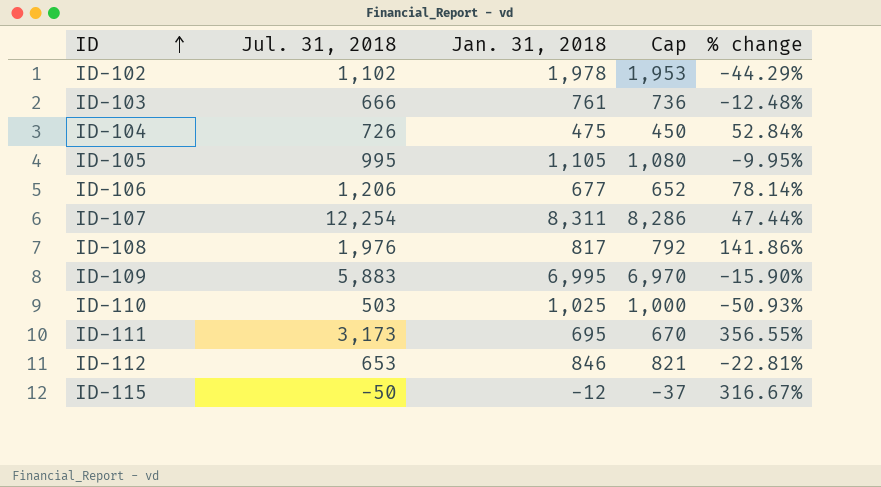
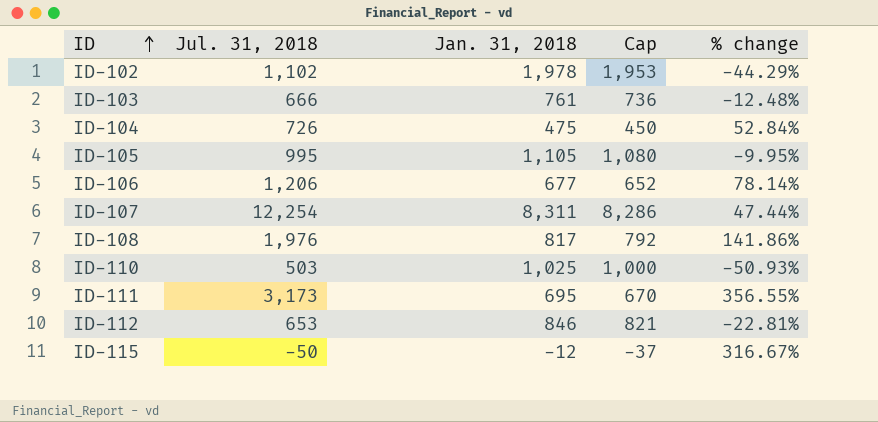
row ID-109: 5,883 | 6,995 | 6,970 | -15.90% -> none

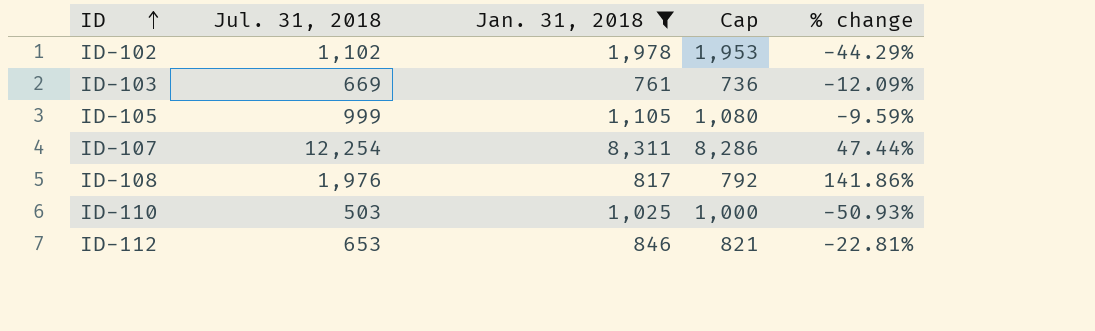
filter: none -> Jan. 31, 2018 >= 761
ID-103 | Jul. 31, 2018: 666 -> 669
ID-103 | % change: -12.48% -> -12.09%
ID-105 | Jul. 31, 2018: 995 -> 999
ID-105 | % change: -9.95% -> -9.59%

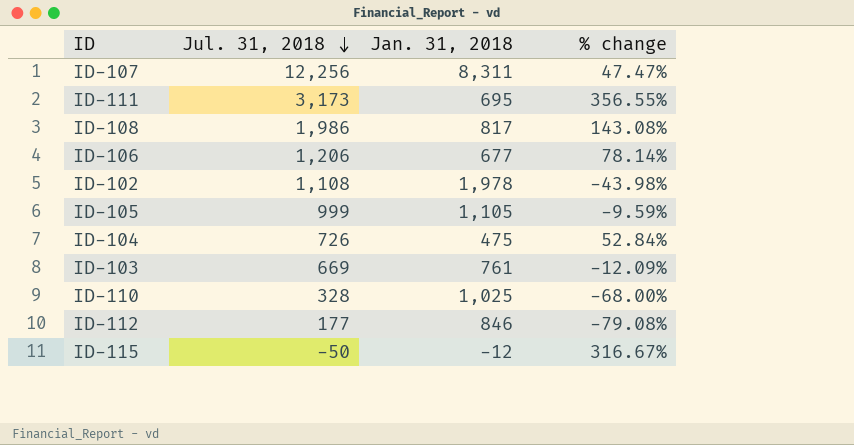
filter: Jan. 31, 2018 >= 761 -> none
row order: ID ascending -> Jul. 31, 2018 descending
column Cap | formula: [Jan. 31, 2018] - 25 -> none
ID-107 | Jul. 31, 2018: 12,254 -> 12,256
ID-107 | % change: 47.44% -> 47.47%
ID-108 | Jul. 31, 2018: 1,976 -> 1,986
ID-108 | % change: 141.86% -> 143.08%
ID-102 | Jul. 31, 2018: 1,102 -> 1,108
ID-102 | % change: -44.29% -> -43.98%
ID-110 | Jul. 31, 2018: 503 -> 328
ID-110 | % change: -50.93% -> -68.00%
ID-112 | Jul. 31, 2018: 653 -> 177
ID-112 | % change: -22.81% -> -79.08%

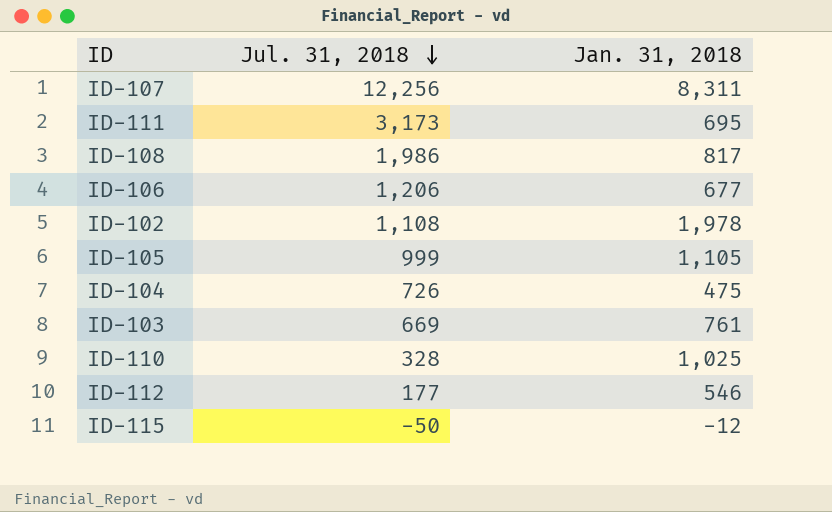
column % change | formula: ([Jul. 31, 2018] - [Jan. 31, 2018]) / [Jan. 31, 2018] -> none
ID-112 | Jan. 31, 2018: 846 -> 546

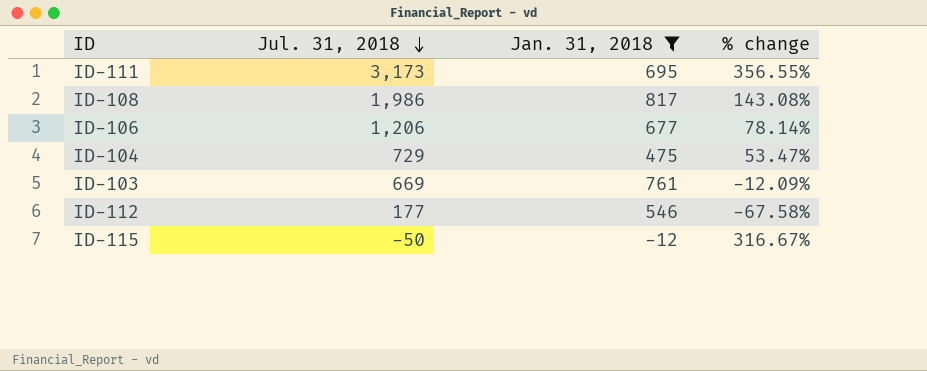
filter: none -> Jan. 31, 2018 <= 817
column % change | formula: none -> ([Jul. 31, 2018] - [Jan. 31, 2018]) / [Jan. 31, 2018]
ID-104 | Jul. 31, 2018: 726 -> 729

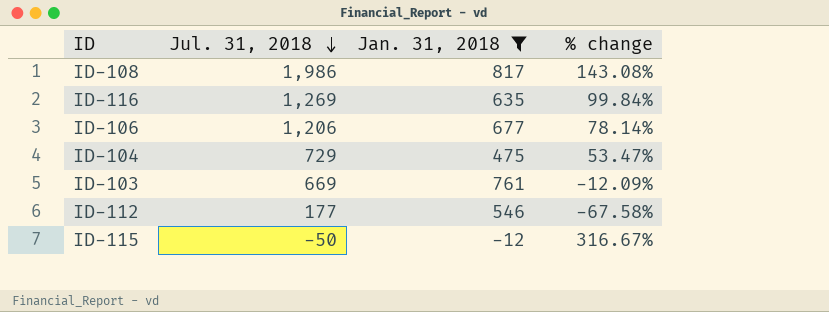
row ID-111: 3,173 | 695 | 356.55% -> none
row ID-116: none -> 1,269 | 635 | 99.84%

